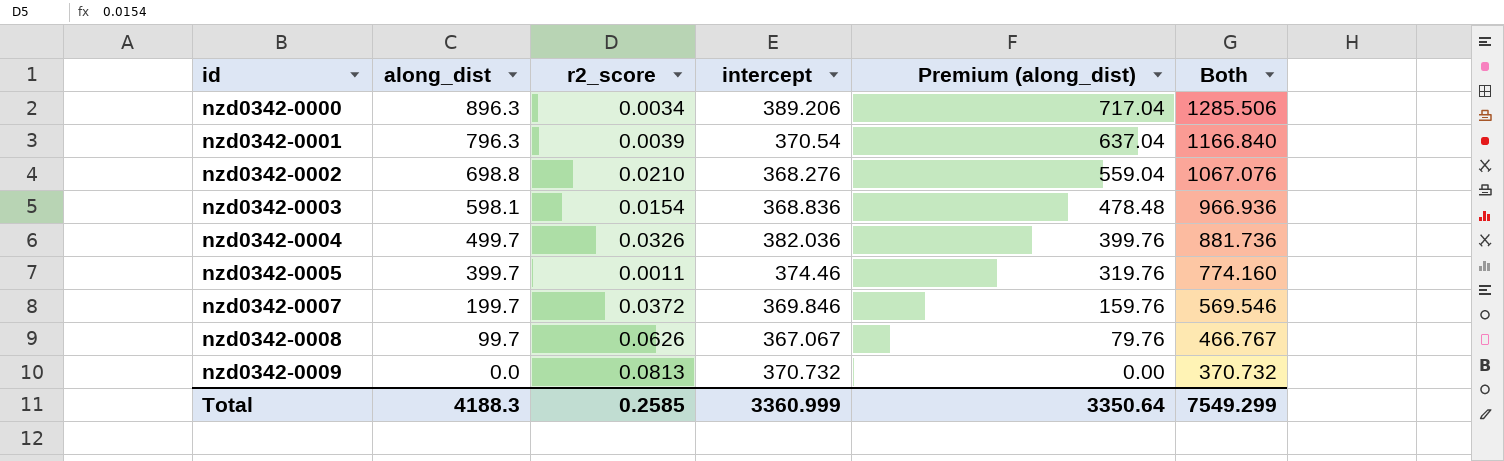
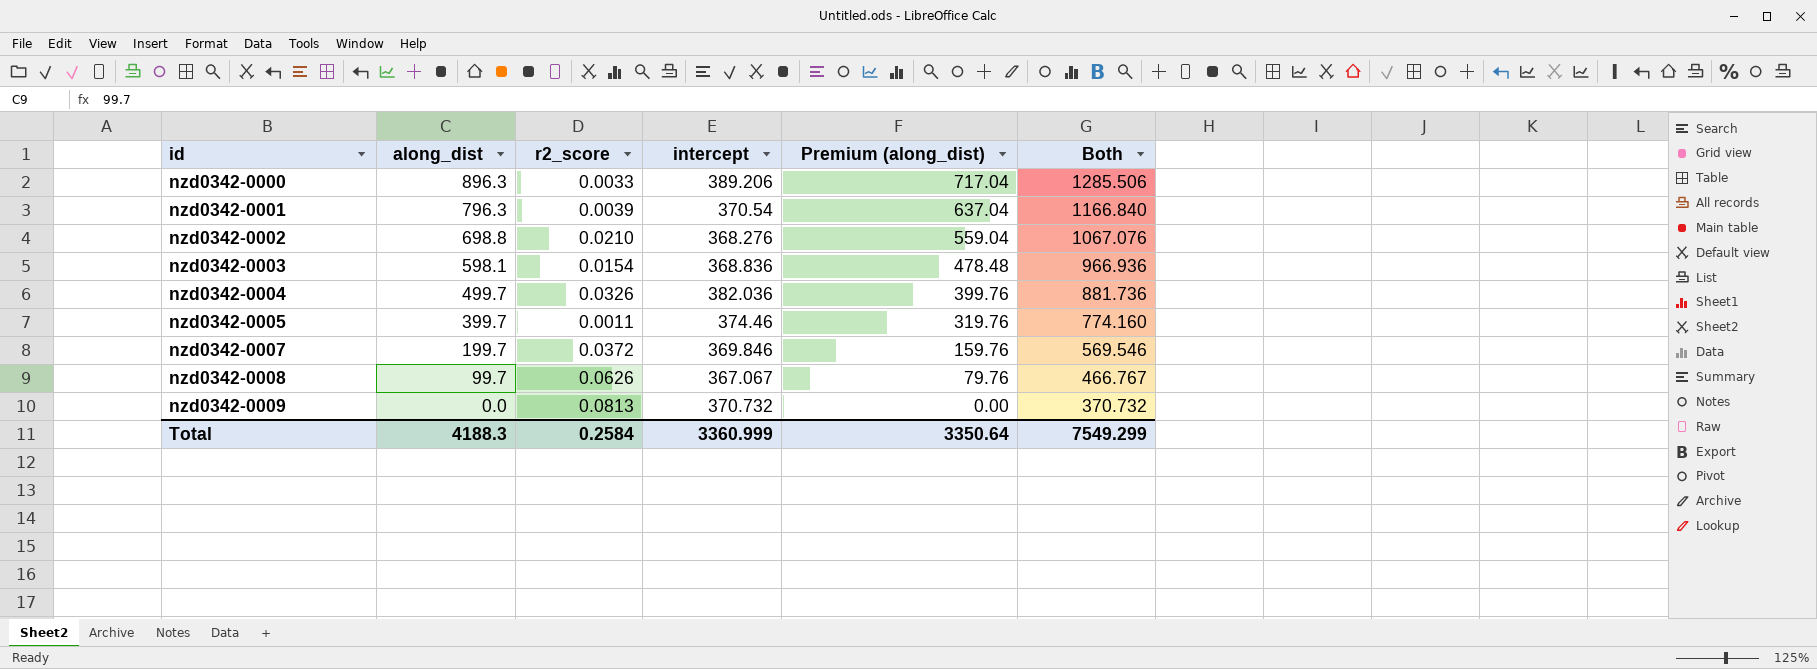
nzd0342-0000 | r2_score: 0.0034 -> 0.0033
Total | r2_score: 0.2585 -> 0.2584

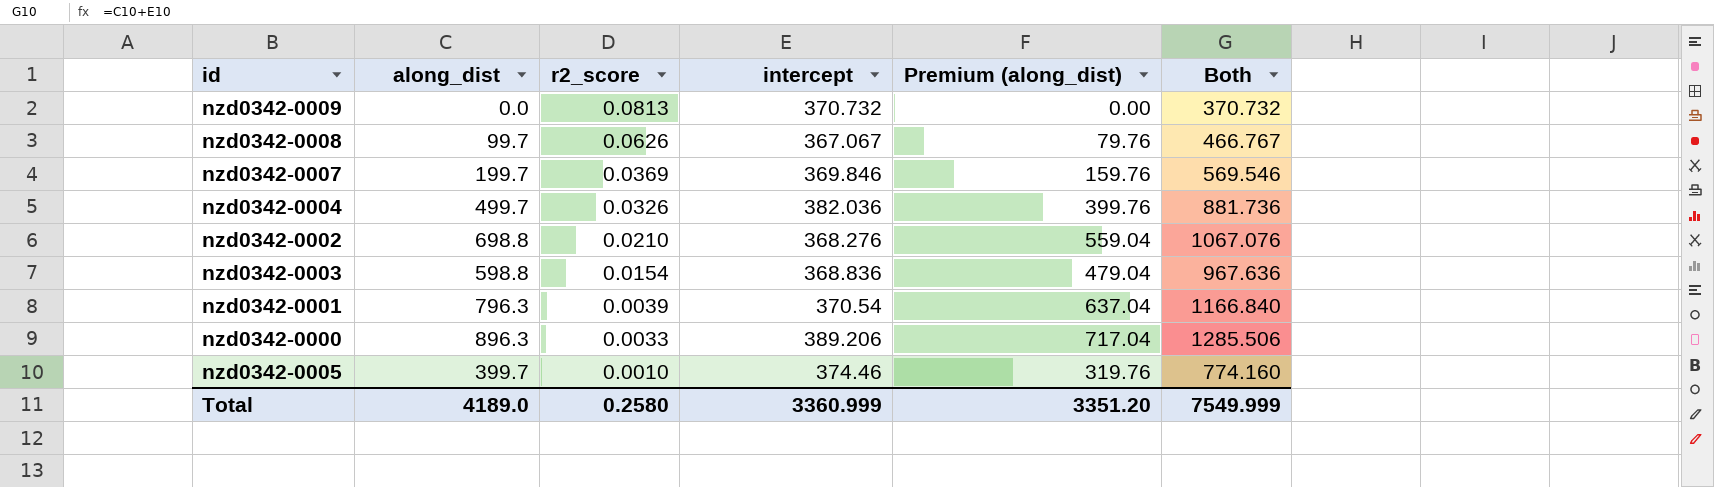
row order: id ascending -> r2_score descending
nzd0342-0007 | r2_score: 0.0372 -> 0.0369
nzd0342-0003 | along_dist: 598.1 -> 598.8
nzd0342-0003 | Premium (along_dist): 478.48 -> 479.04
nzd0342-0003 | Both: 966.936 -> 967.636
nzd0342-0005 | r2_score: 0.0011 -> 0.0010
Total | along_dist: 4188.3 -> 4189.0
Total | r2_score: 0.2584 -> 0.2580
Total | Premium (along_dist): 3350.64 -> 3351.20
Total | Both: 7549.299 -> 7549.999

